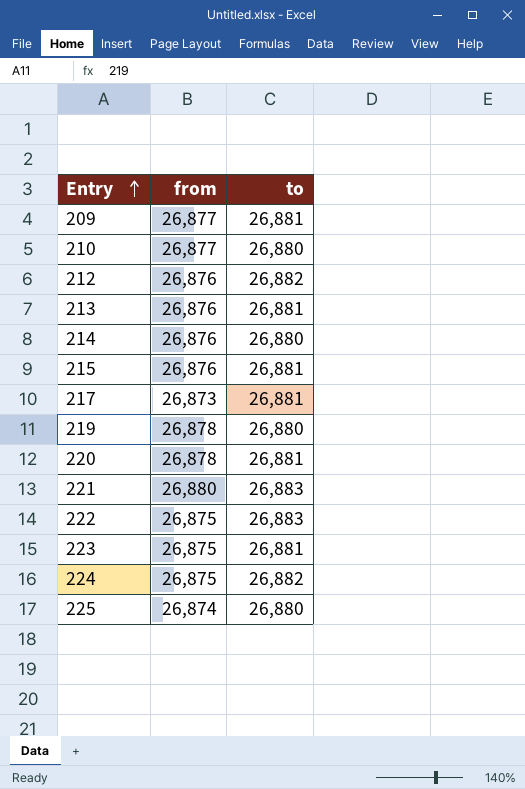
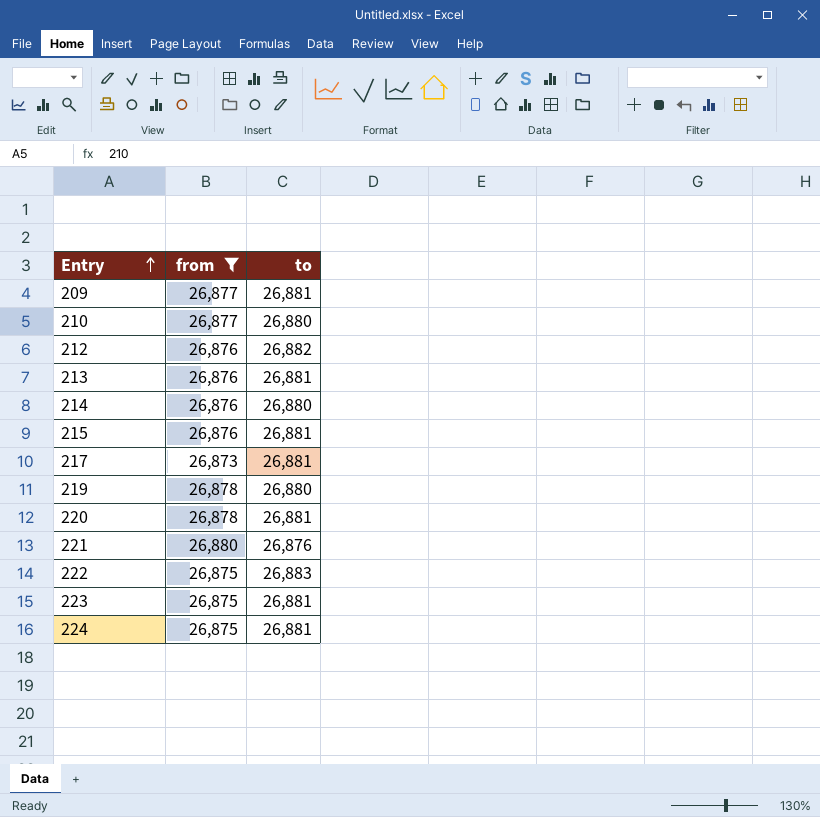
filter: none -> from != 26,874
221 | to: 26,883 -> 26,876
224 | to: 26,882 -> 26,881

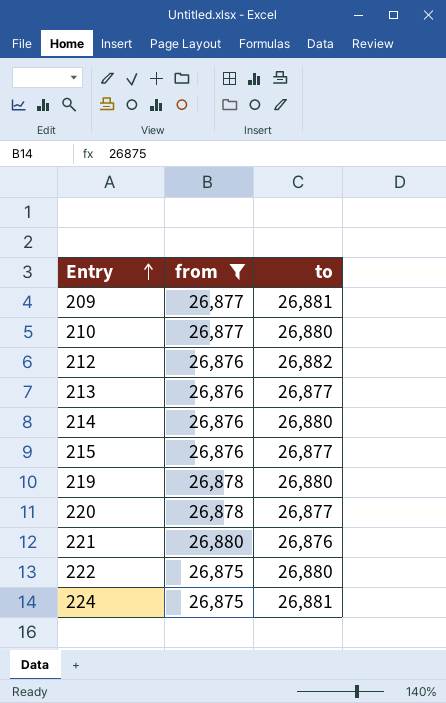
row 217: 26,873 | 26,881 -> none
row 223: 26,875 | 26,881 -> none
213 | to: 26,881 -> 26,877
215 | to: 26,881 -> 26,877
220 | to: 26,881 -> 26,877
222 | to: 26,883 -> 26,880

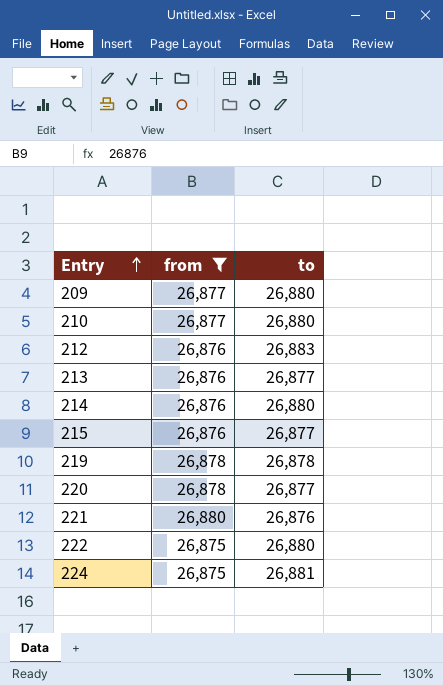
209 | to: 26,881 -> 26,880
212 | to: 26,882 -> 26,883
219 | to: 26,880 -> 26,878

